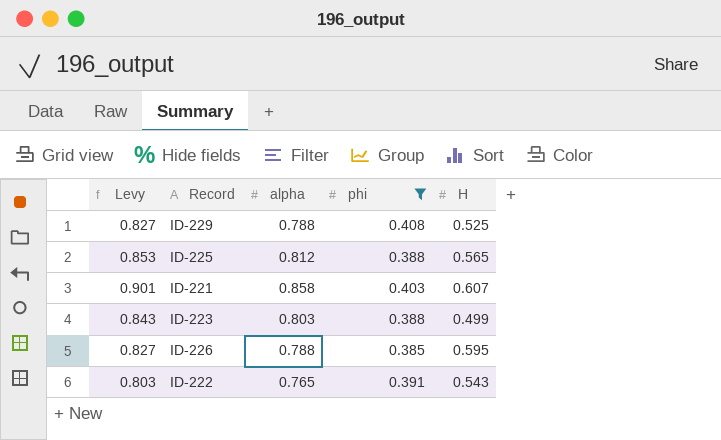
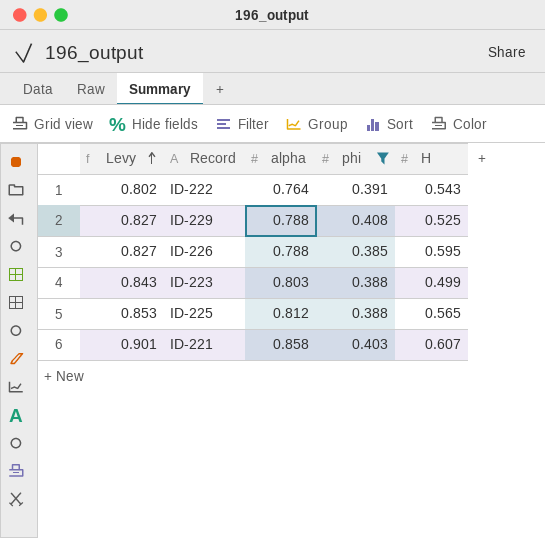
row order: none -> Levy ascending
ID-222 | Levy: 0.803 -> 0.802
ID-222 | alpha: 0.765 -> 0.764

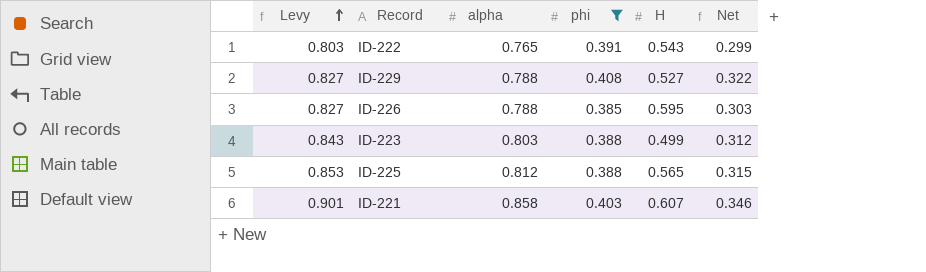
column Net | formula: none -> [alpha] * [phi]
ID-222 | Levy: 0.802 -> 0.803
ID-222 | alpha: 0.764 -> 0.765
ID-229 | H: 0.525 -> 0.527

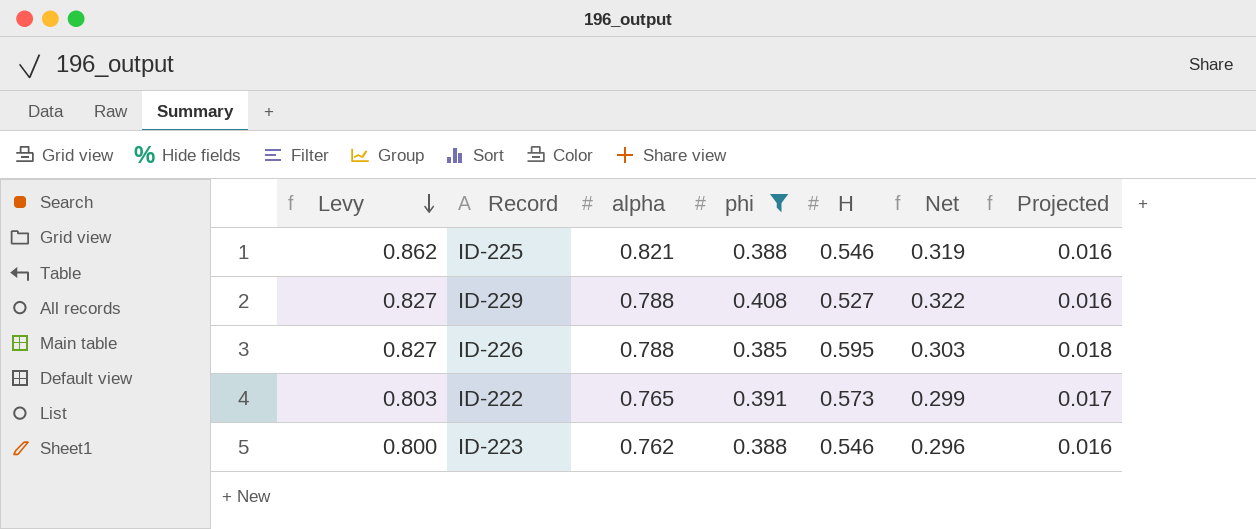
row order: Levy ascending -> Levy descending
column Projected | formula: none -> [H] * 0.03
row ID-221: 0.901 | 0.858 | 0.403 | 0.607 | 0.346 -> none
ID-225 | Levy: 0.853 -> 0.862
ID-225 | alpha: 0.812 -> 0.821
ID-225 | H: 0.565 -> 0.546
ID-225 | Net: 0.315 -> 0.319
ID-222 | H: 0.543 -> 0.573
ID-223 | Levy: 0.843 -> 0.800
ID-223 | alpha: 0.803 -> 0.762
ID-223 | H: 0.499 -> 0.546
ID-223 | Net: 0.312 -> 0.296

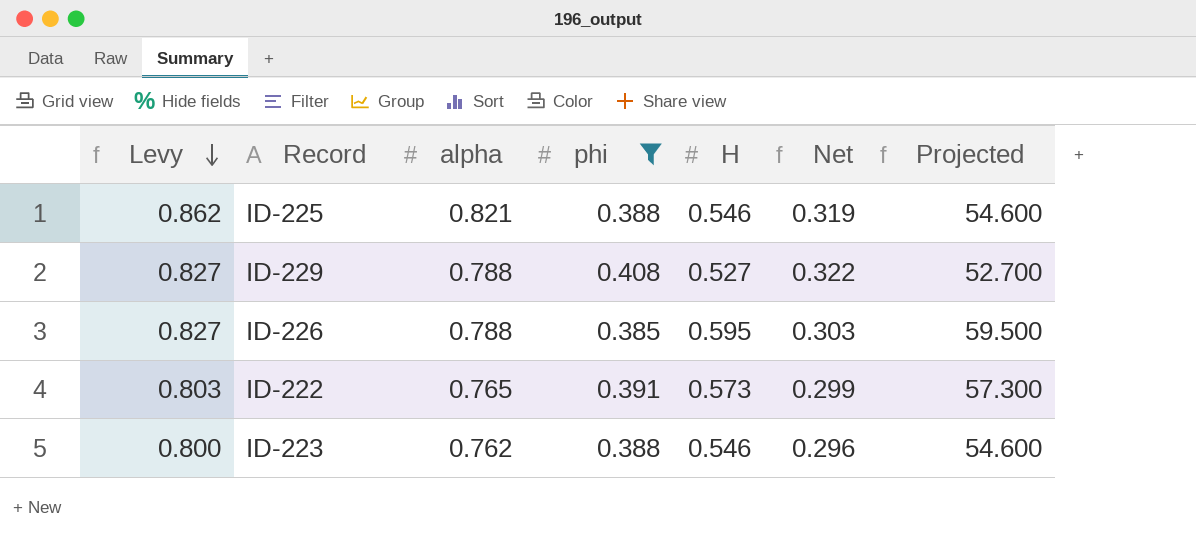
column Projected | formula: [H] * 0.03 -> [H] * 100

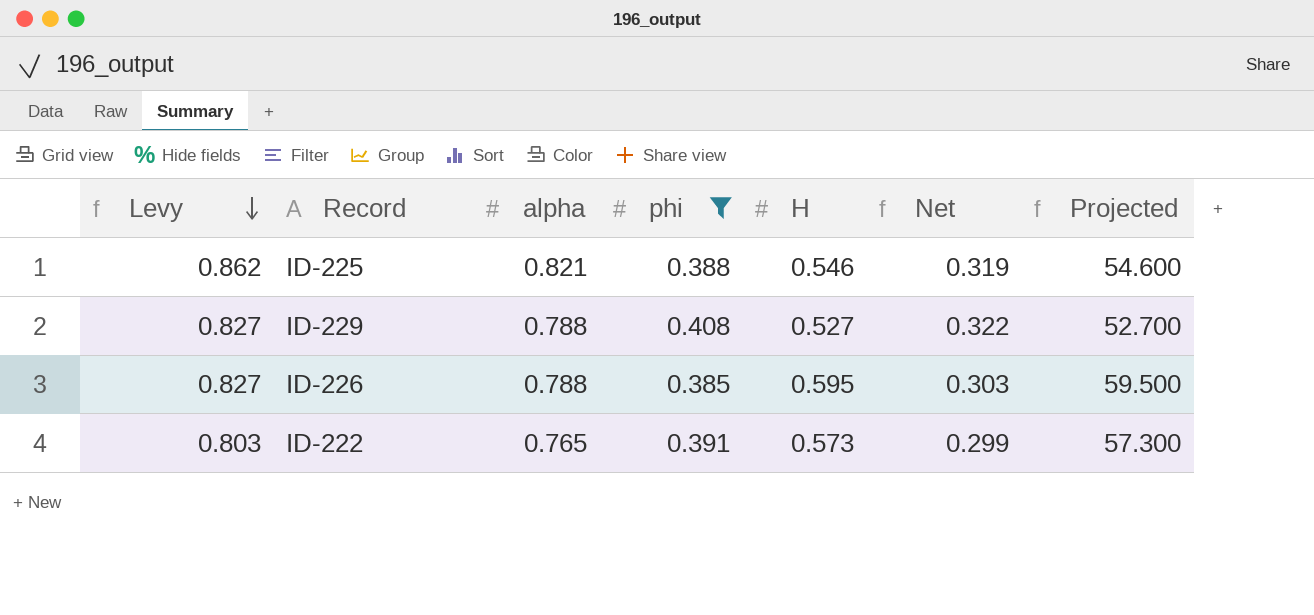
row ID-223: 0.800 | 0.762 | 0.388 | 0.546 | 0.296 | 54.600 -> none

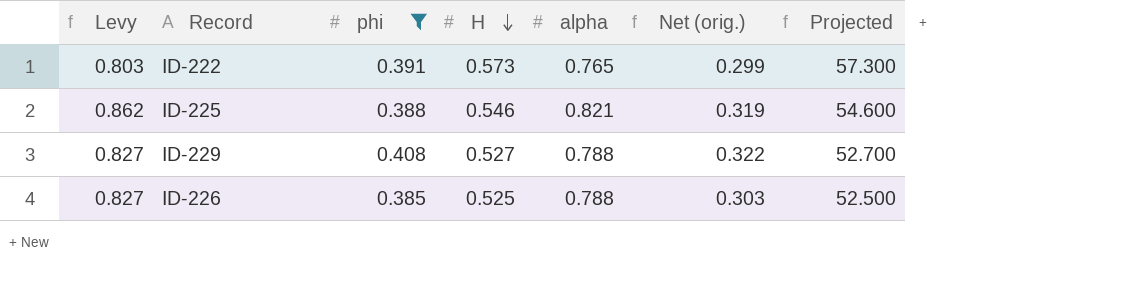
row order: Levy descending -> H descending
column alpha | position: 3 -> 5
column name: Net -> Net (orig.)
ID-226 | H: 0.595 -> 0.525
ID-226 | Projected: 59.500 -> 52.500

